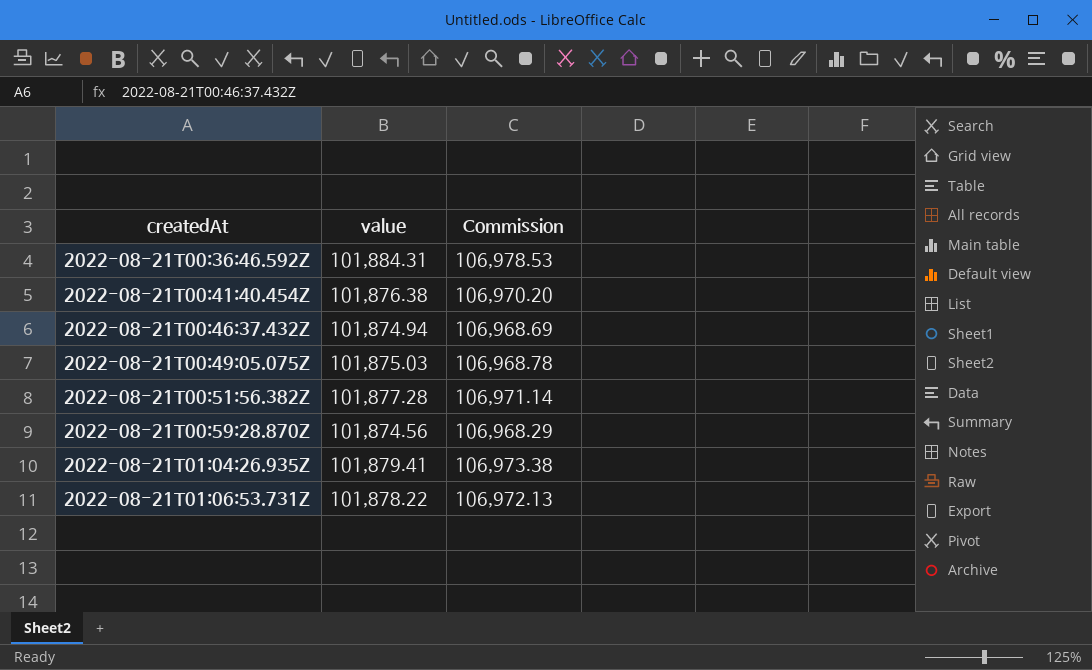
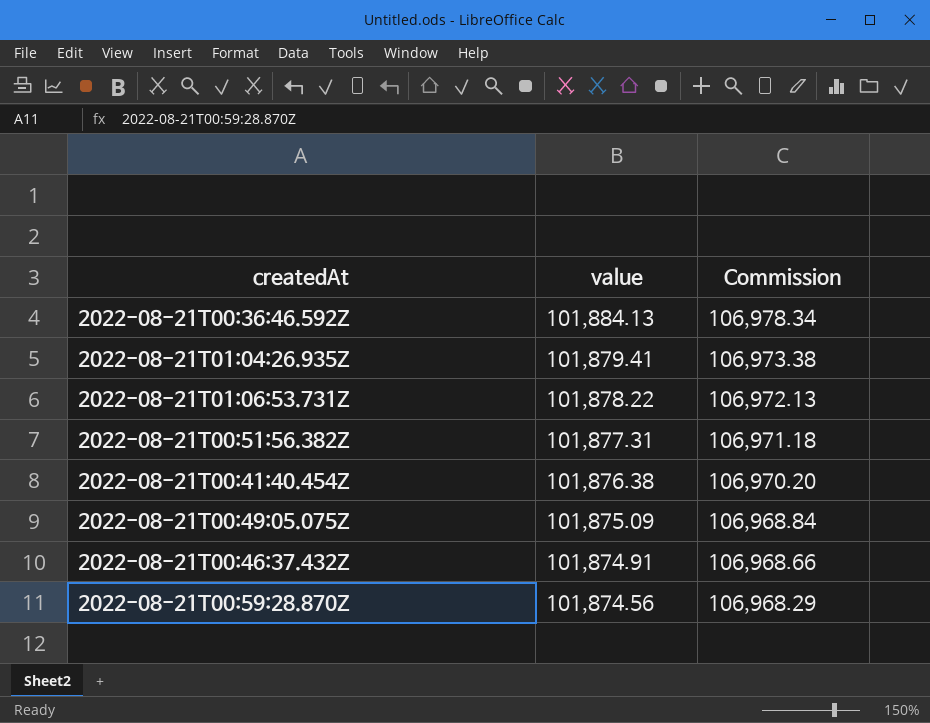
row order: createdAt ascending -> value descending
2022-08-21T00:36:46.592Z | value: 101,884.31 -> 101,884.13
2022-08-21T00:36:46.592Z | Commission: 106,978.53 -> 106,978.34
2022-08-21T00:51:56.382Z | value: 101,877.28 -> 101,877.31
2022-08-21T00:51:56.382Z | Commission: 106,971.14 -> 106,971.18
2022-08-21T00:49:05.075Z | value: 101,875.03 -> 101,875.09
2022-08-21T00:49:05.075Z | Commission: 106,968.78 -> 106,968.84
2022-08-21T00:46:37.432Z | value: 101,874.94 -> 101,874.91
2022-08-21T00:46:37.432Z | Commission: 106,968.69 -> 106,968.66

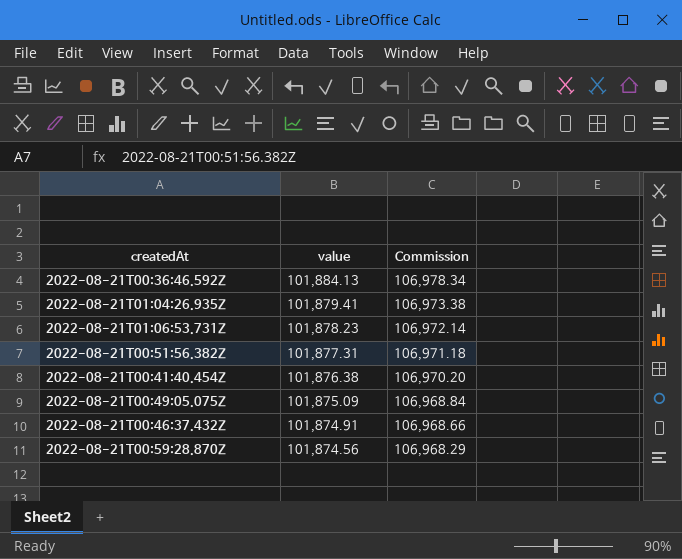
2022-08-21T01:06:53.731Z | value: 101,878.22 -> 101,878.23
2022-08-21T01:06:53.731Z | Commission: 106,972.13 -> 106,972.14

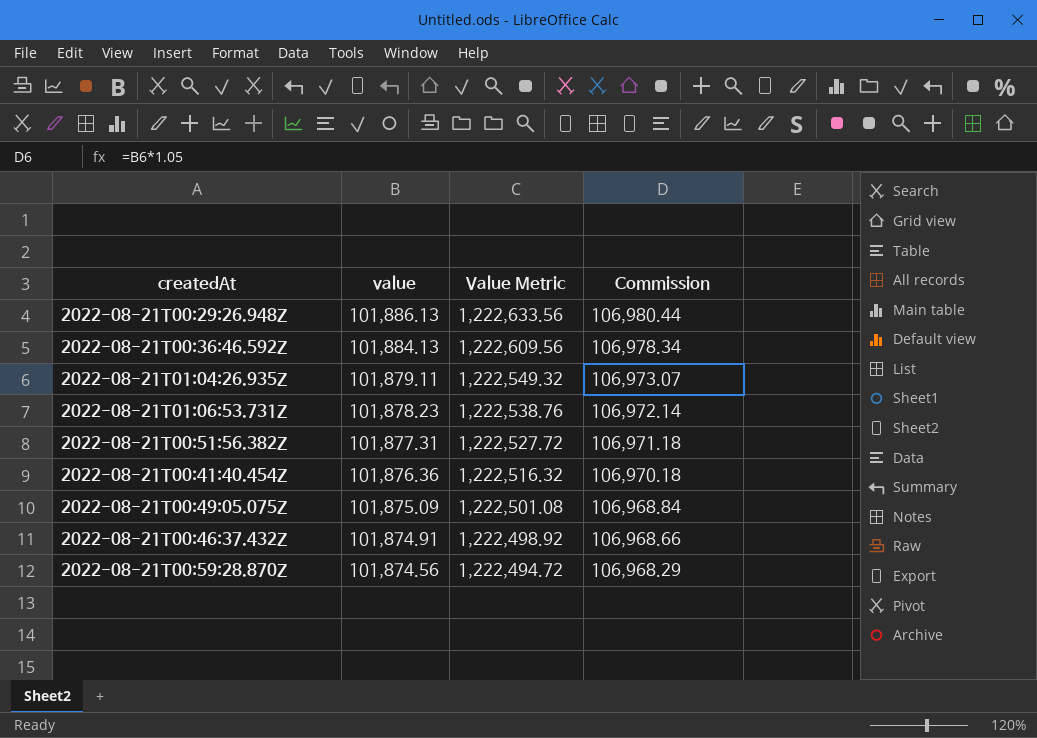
column Value Metric | formula: none -> [value] * 12
row 2022-08-21T00:29:26.948Z: none -> 101,886.13 | 1,222,633.56 | 106,980.44
2022-08-21T01:04:26.935Z | value: 101,879.41 -> 101,879.11
2022-08-21T01:04:26.935Z | Commission: 106,973.38 -> 106,973.07
2022-08-21T00:41:40.454Z | value: 101,876.38 -> 101,876.36
2022-08-21T00:41:40.454Z | Commission: 106,970.20 -> 106,970.18

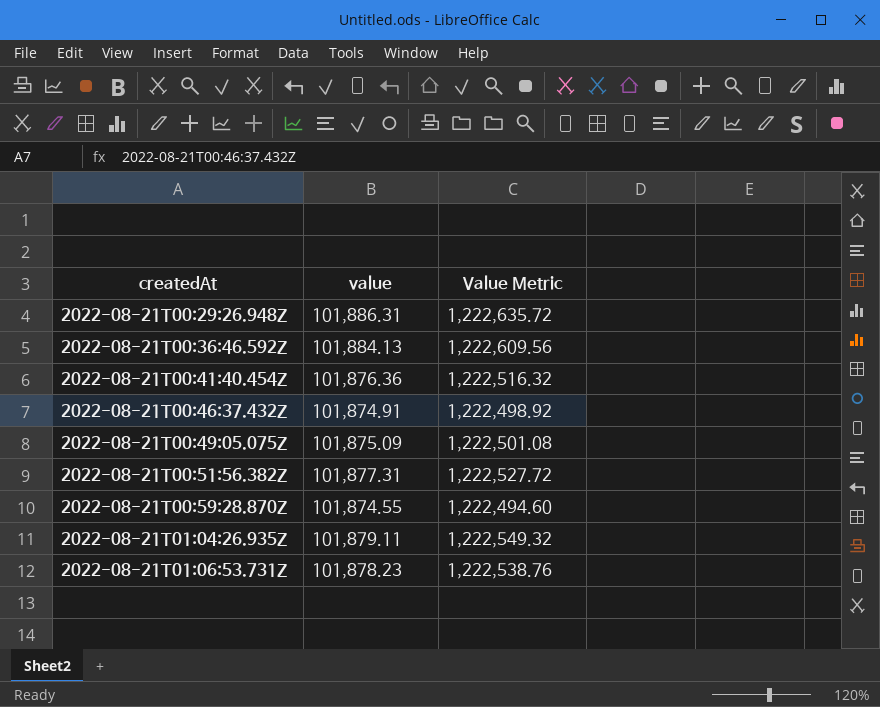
row order: value descending -> createdAt ascending
column Commission | formula: [value] * 1.05 -> none
2022-08-21T00:29:26.948Z | value: 101,886.13 -> 101,886.31
2022-08-21T00:29:26.948Z | Value Metric: 1,222,633.56 -> 1,222,635.72
2022-08-21T00:59:28.870Z | value: 101,874.56 -> 101,874.55
2022-08-21T00:59:28.870Z | Value Metric: 1,222,494.72 -> 1,222,494.60

